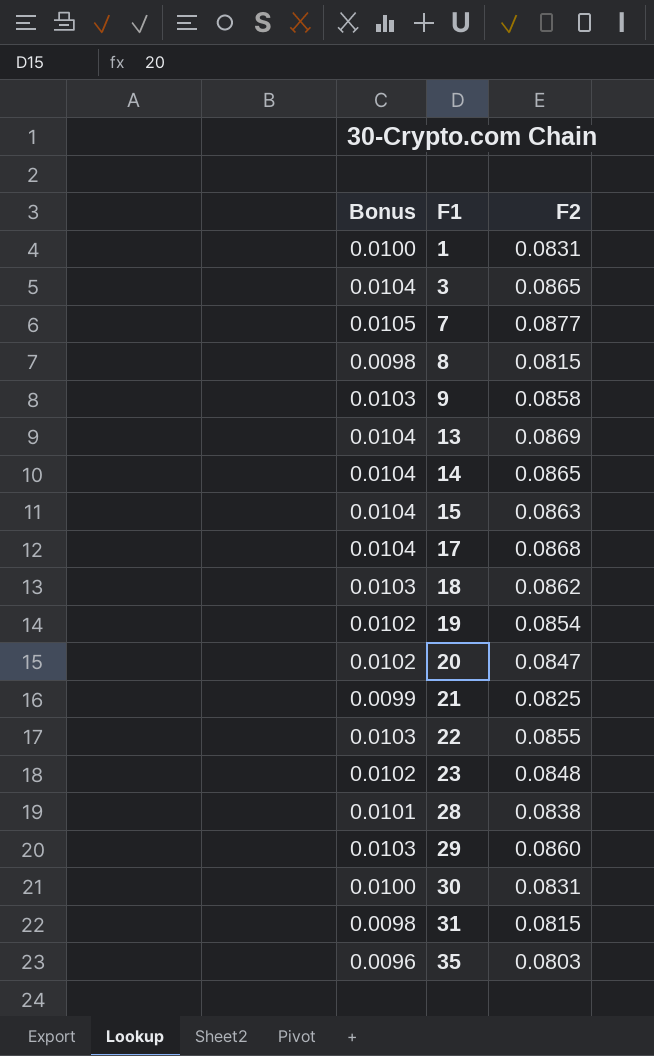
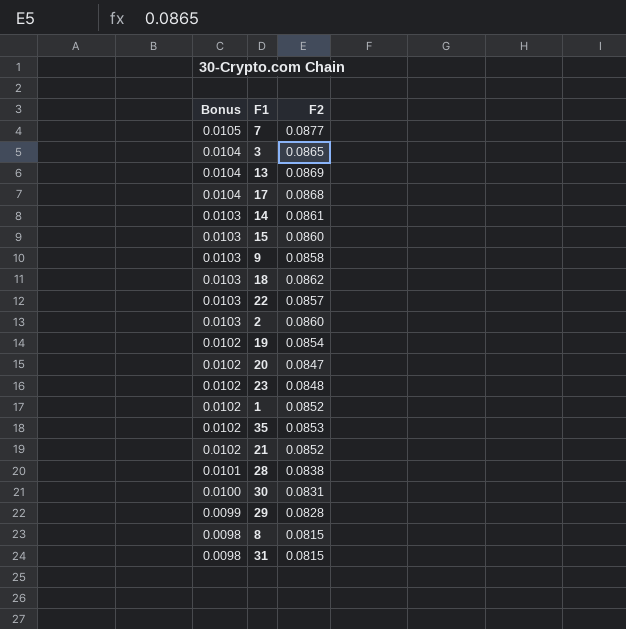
row order: F1 ascending -> Bonus descending
14 | Bonus: 0.0104 -> 0.0103
14 | F2: 0.0865 -> 0.0861
15 | Bonus: 0.0104 -> 0.0103
15 | F2: 0.0863 -> 0.0860
22 | F2: 0.0855 -> 0.0857
row 2: none -> 0.0103 | 0.0860
1 | Bonus: 0.0100 -> 0.0102
1 | F2: 0.0831 -> 0.0852
35 | Bonus: 0.0096 -> 0.0102
35 | F2: 0.0803 -> 0.0853
21 | Bonus: 0.0099 -> 0.0102
21 | F2: 0.0825 -> 0.0852
29 | Bonus: 0.0103 -> 0.0099
29 | F2: 0.0860 -> 0.0828

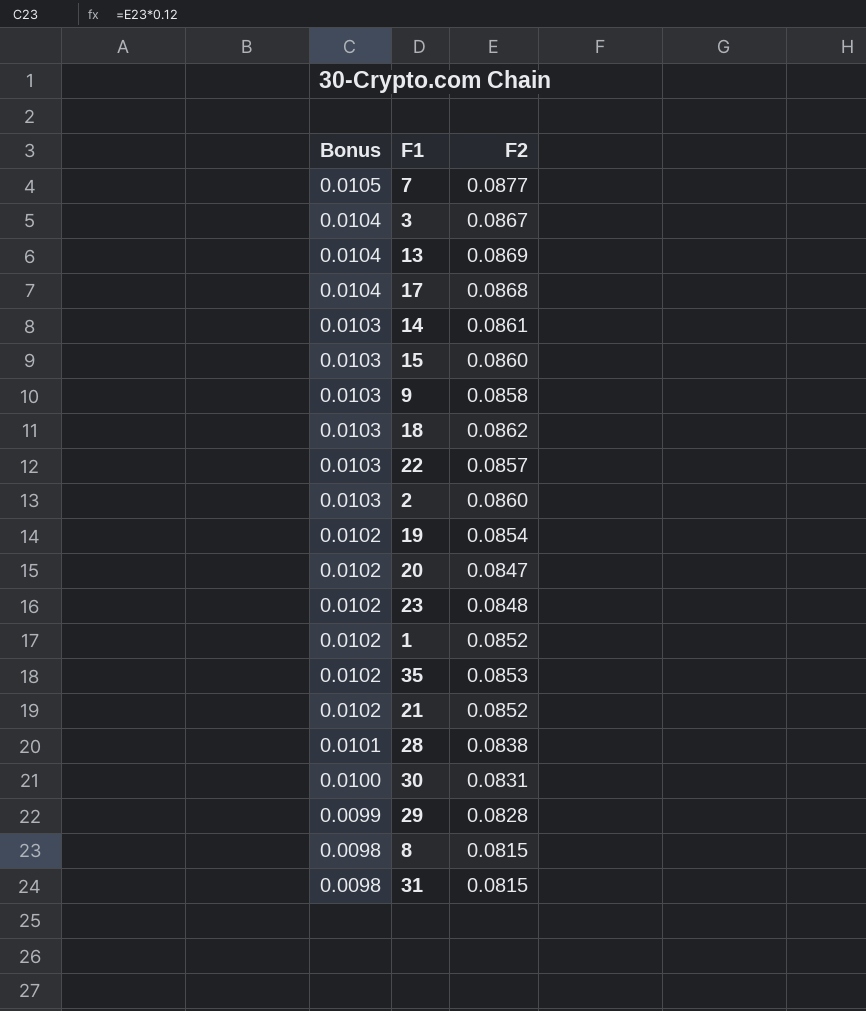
3 | F2: 0.0865 -> 0.0867

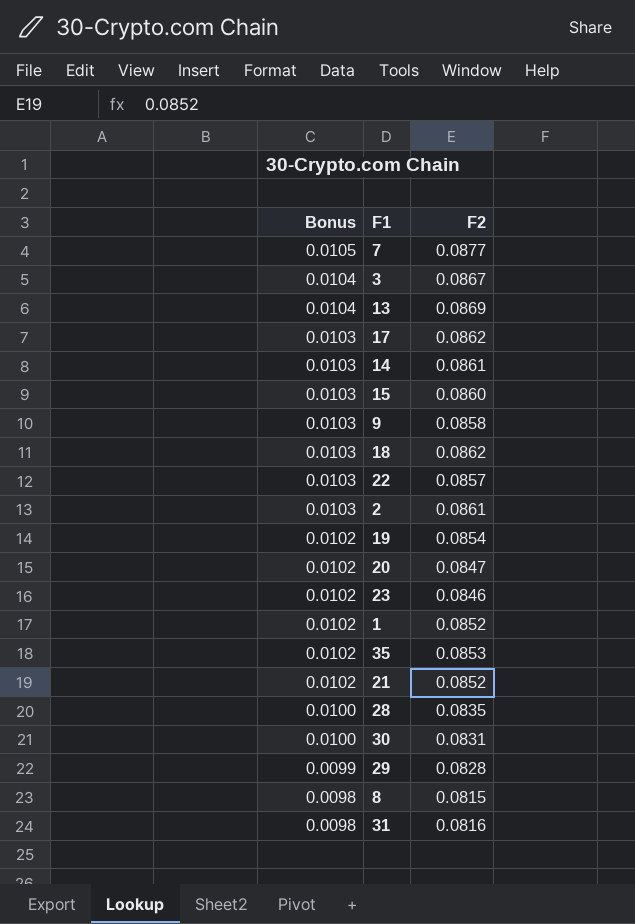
17 | Bonus: 0.0104 -> 0.0103
17 | F2: 0.0868 -> 0.0862
2 | F2: 0.0860 -> 0.0861
23 | F2: 0.0848 -> 0.0846
28 | Bonus: 0.0101 -> 0.0100
28 | F2: 0.0838 -> 0.0835
31 | F2: 0.0815 -> 0.0816

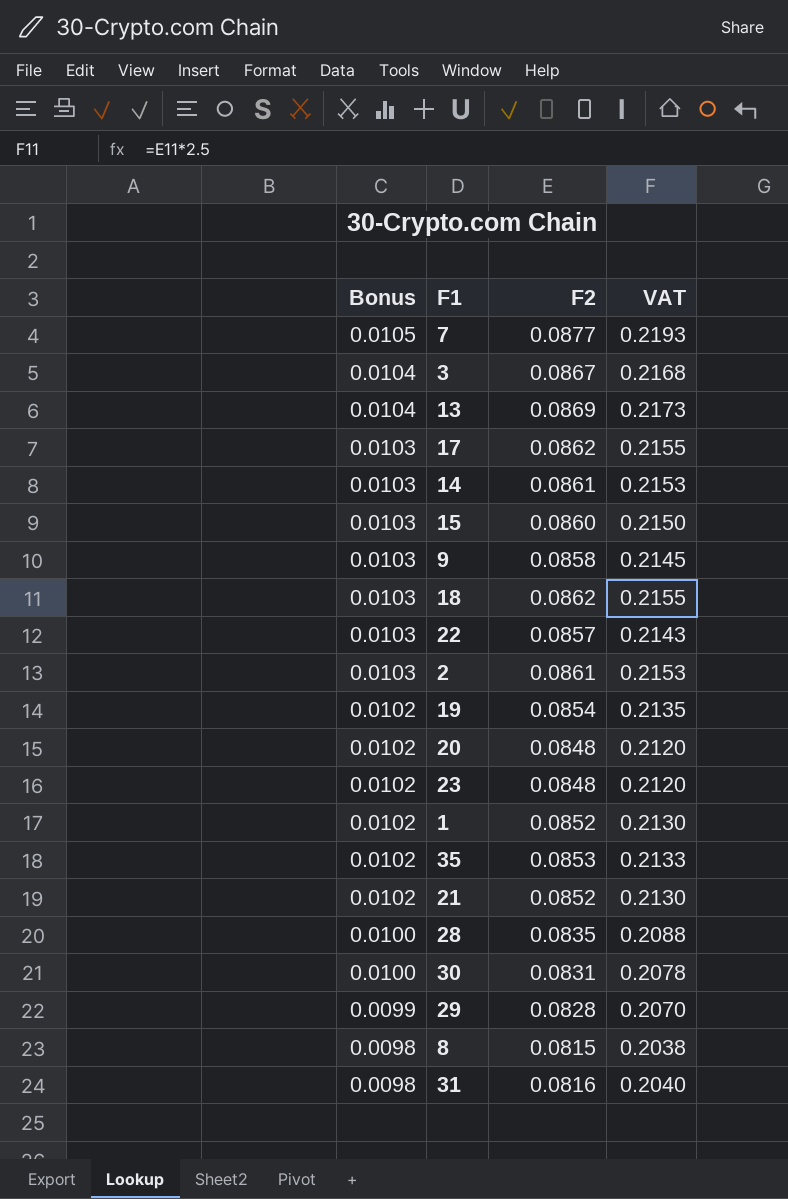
column VAT | formula: none -> [F2] * 2.5
20 | F2: 0.0847 -> 0.0848
23 | F2: 0.0846 -> 0.0848

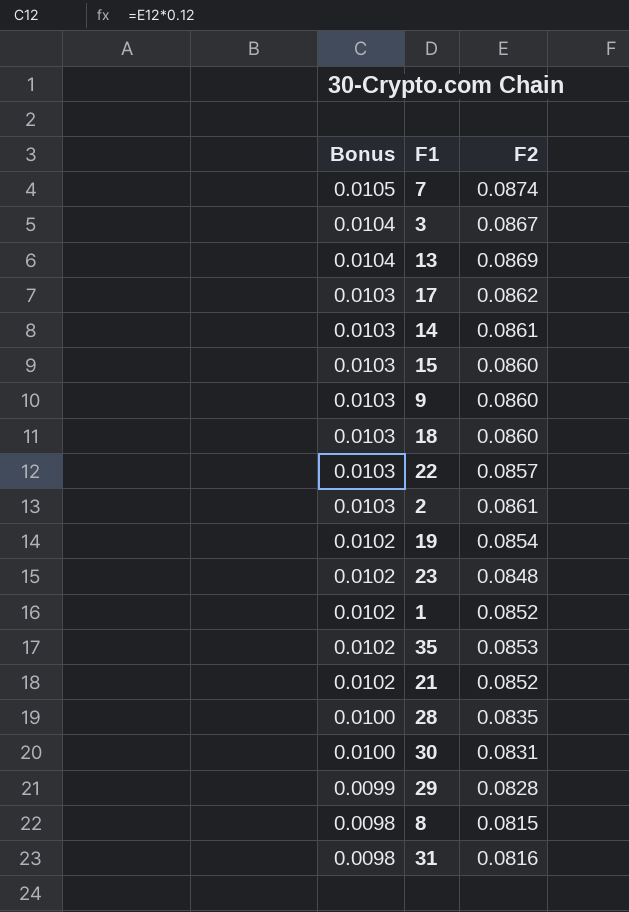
column VAT | formula: [F2] * 2.5 -> none
row 20: 0.0102 | 0.0848 | 0.2120 -> none
7 | F2: 0.0877 -> 0.0874
9 | F2: 0.0858 -> 0.0860
18 | F2: 0.0862 -> 0.0860

